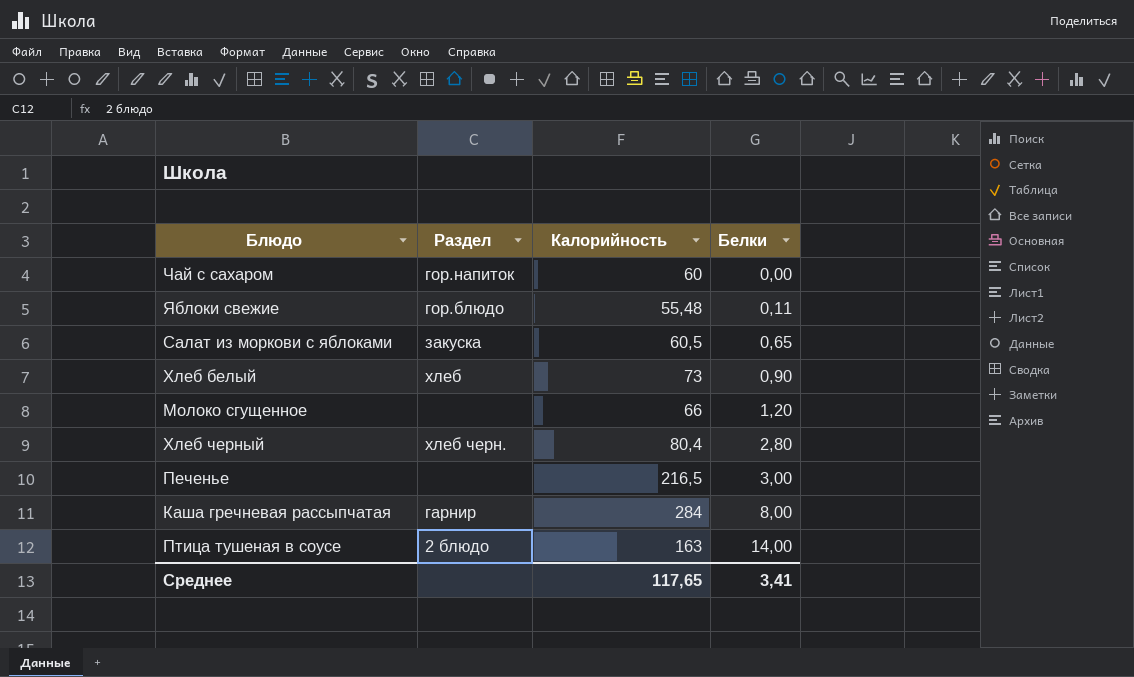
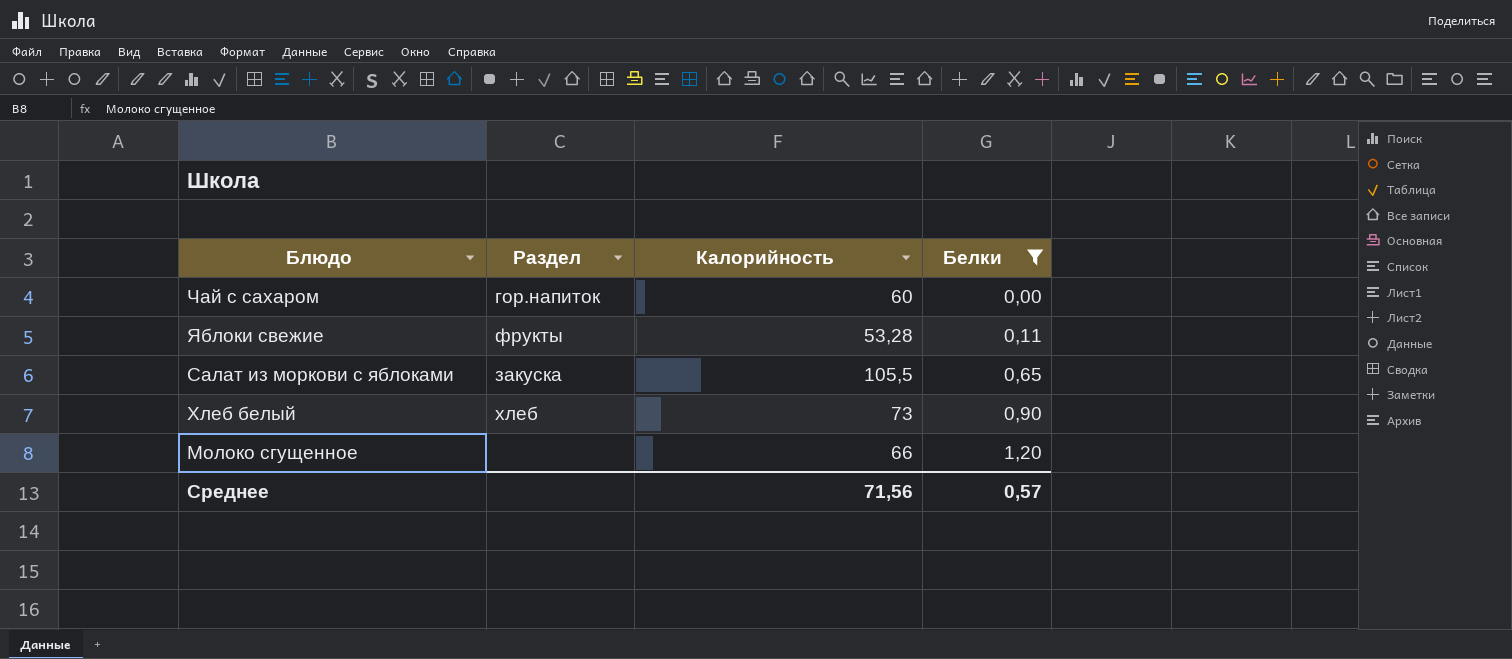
filter: none -> Белки <= 1,20
Яблоки свежие | Раздел: гор.блюдо -> фрукты
Яблоки свежие | Калорийность: 55,48 -> 53,28
Салат из моркови с яблоками | Калорийность: 60,5 -> 105,5
Среднее | Калорийность: 117,65 -> 71,56
Среднее | Белки: 3,41 -> 0,57

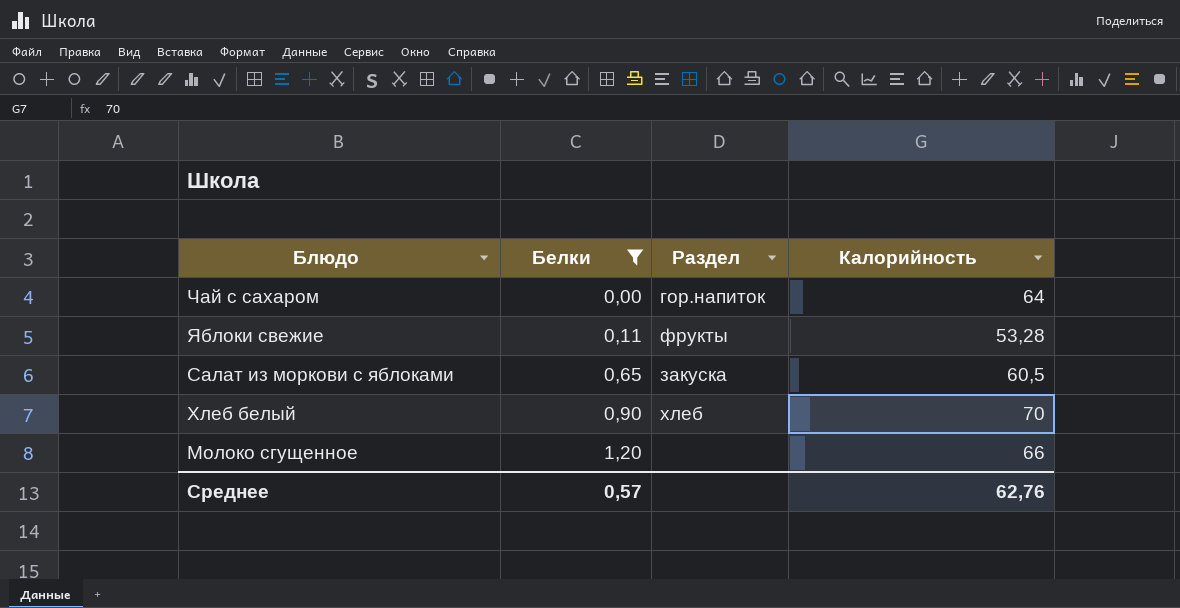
column Белки | position: 4 -> 2
Чай с сахаром | Калорийность: 60 -> 64
Салат из моркови с яблоками | Калорийность: 105,5 -> 60,5
Хлеб белый | Калорийность: 73 -> 70
Среднее | Калорийность: 71,56 -> 62,76

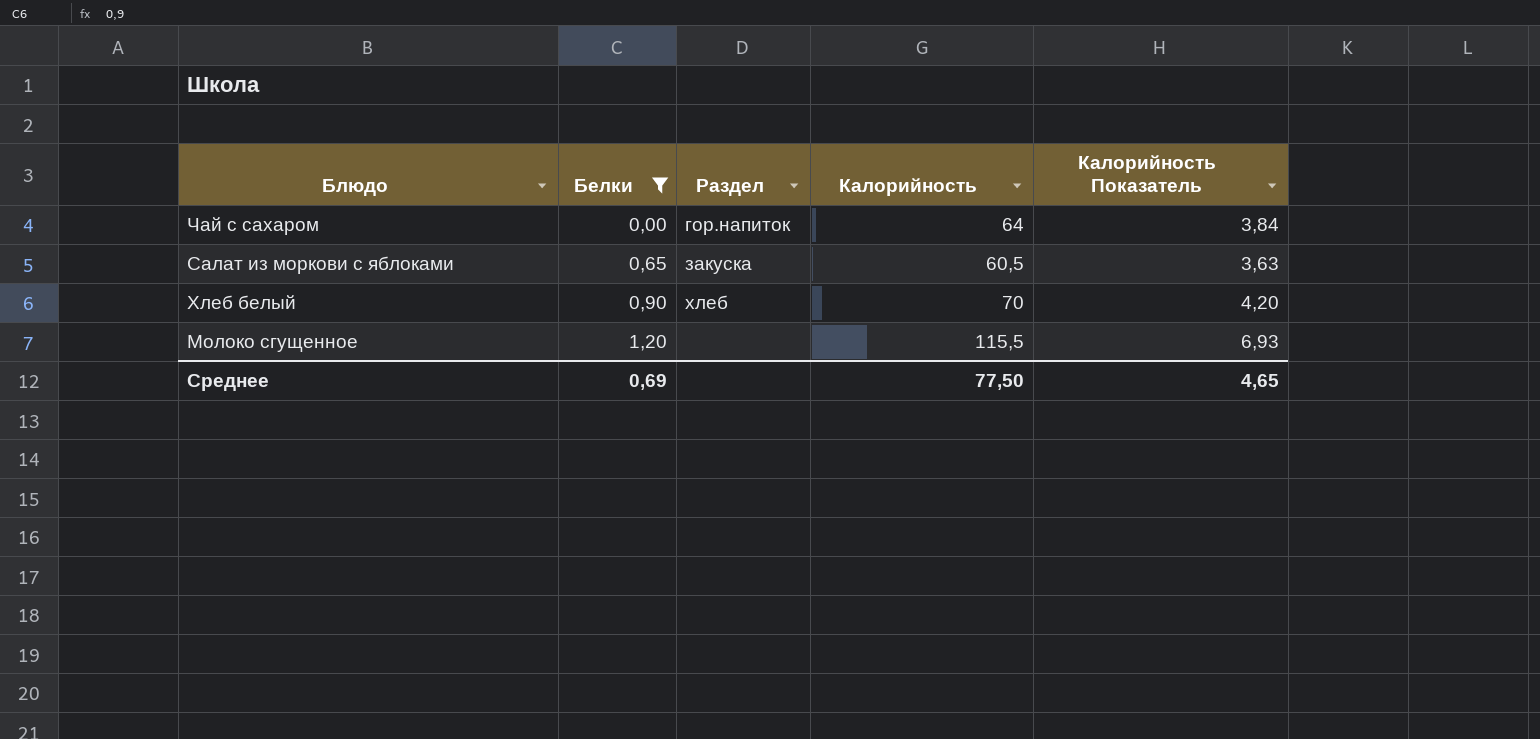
column Калорийность Показатель | formula: none -> [Калорийность] * 0,06
row Яблоки свежие: 0,11 | фрукты | 53,28 -> none
Молоко сгущенное | Калорийность: 66 -> 115,5
Среднее | Белки: 0,57 -> 0,69
Среднее | Калорийность: 62,76 -> 77,50

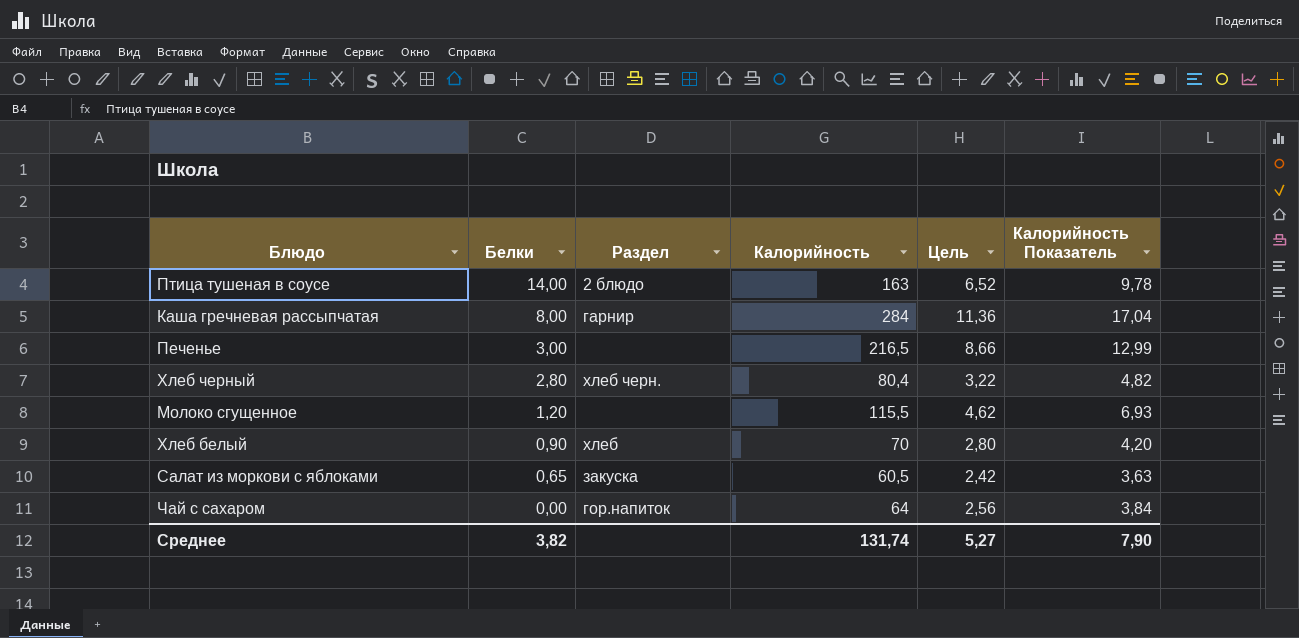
filter: Белки <= 1,20 -> none
row order: Белки ascending -> Белки descending
column Цель | formula: none -> [Калорийность] * 0,04
Среднее | Белки: 0,69 -> 3,82
Среднее | Калорийность: 77,50 -> 131,74
Среднее | Калорийность Показатель: 4,65 -> 7,90

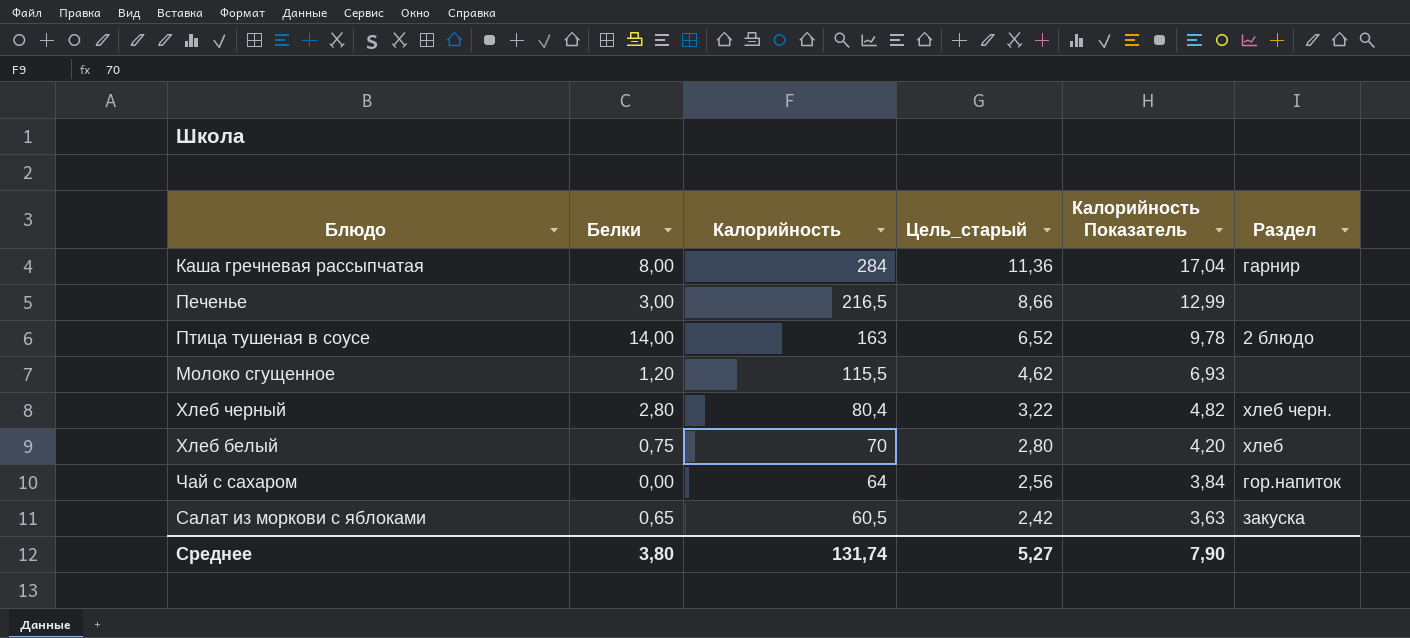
row order: Белки descending -> Калорийность descending
column name: Цель -> Цель_старый
column Раздел | position: 3 -> 6
Хлеб белый | Белки: 0,90 -> 0,75
Среднее | Белки: 3,82 -> 3,80

